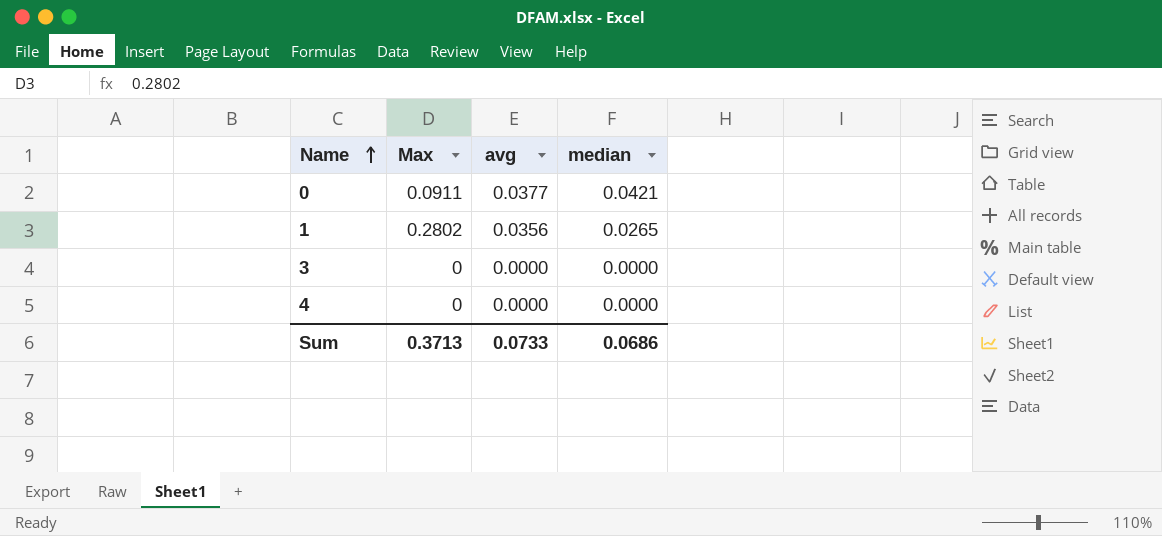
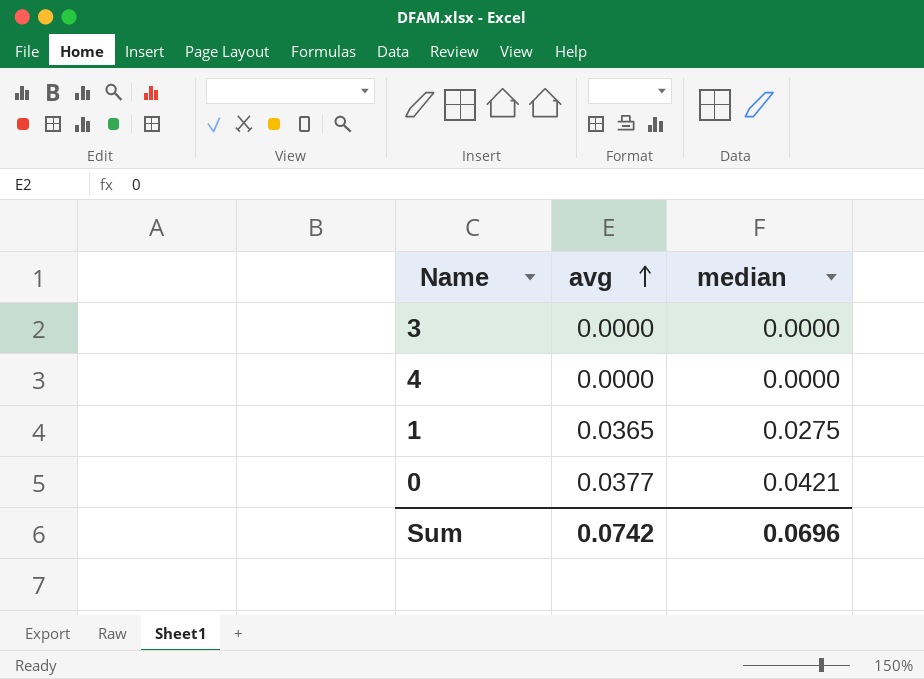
row order: Name ascending -> avg ascending
column Max | position: 2 -> none
1 | avg: 0.0356 -> 0.0365
1 | median: 0.0265 -> 0.0275
Sum | avg: 0.0733 -> 0.0742
Sum | median: 0.0686 -> 0.0696

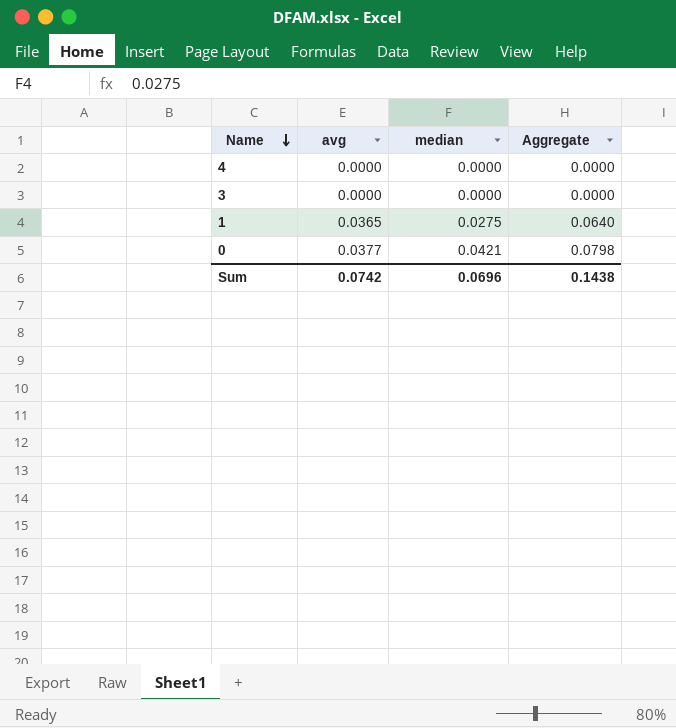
row order: avg ascending -> Name descending
column Aggregate | formula: none -> [avg] + [median]

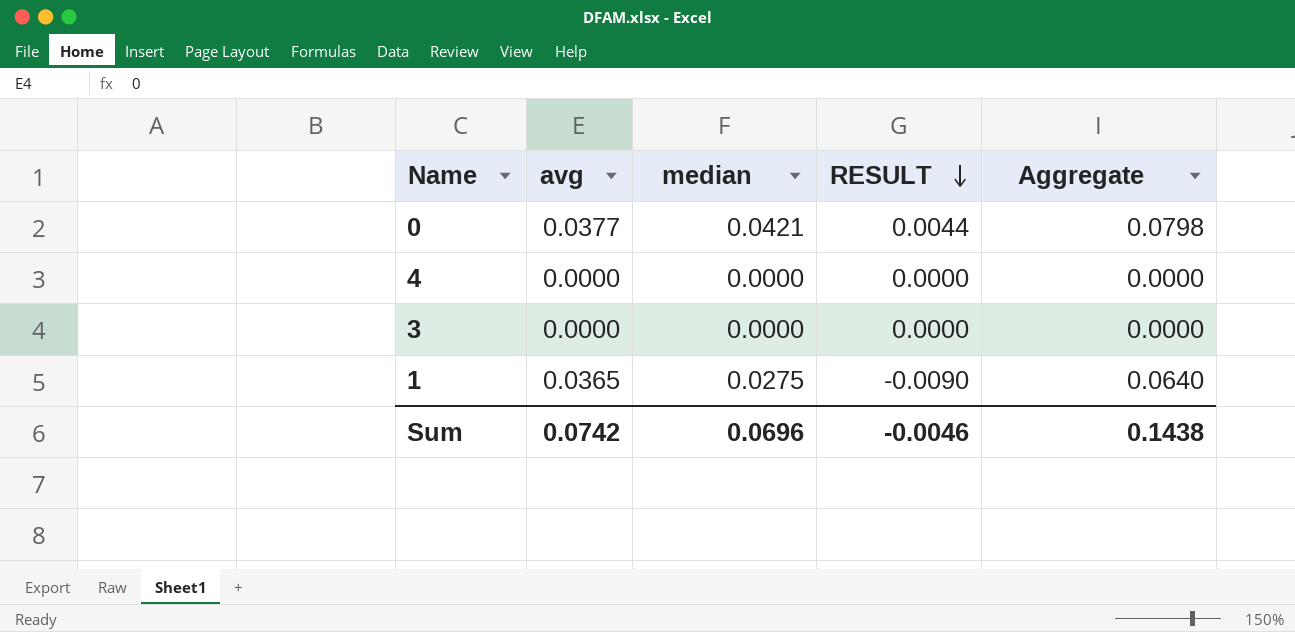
row order: Name descending -> RESULT descending
column RESULT | formula: none -> [median] - [avg]

